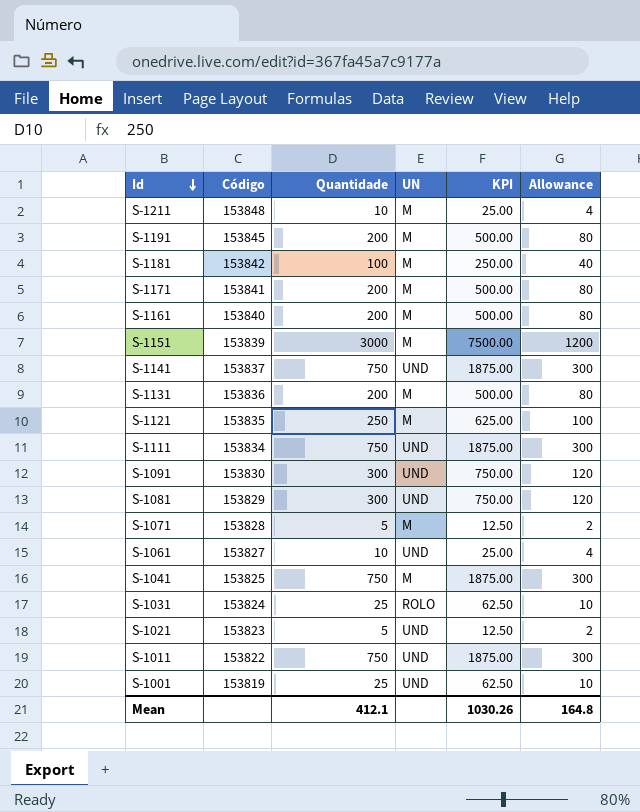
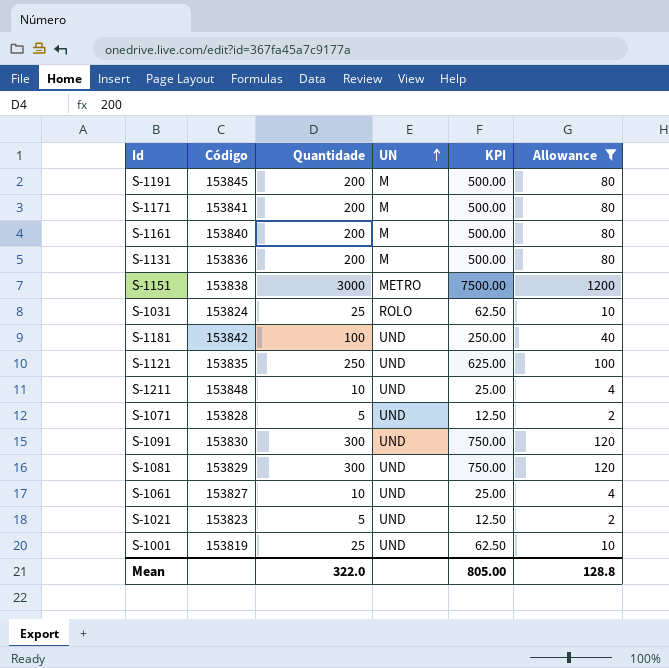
filter: none -> Allowance != 300
row order: Id descending -> UN ascending
S-1151 | Código: 153839 -> 153838
S-1151 | UN: M -> METRO
S-1181 | UN: M -> UND
S-1121 | UN: M -> UND
S-1211 | UN: M -> UND
S-1071 | UN: M -> UND
Mean | Quantidade: 412.1 -> 322.0
Mean | KPI: 1030.26 -> 805.00
Mean | Allowance: 164.8 -> 128.8

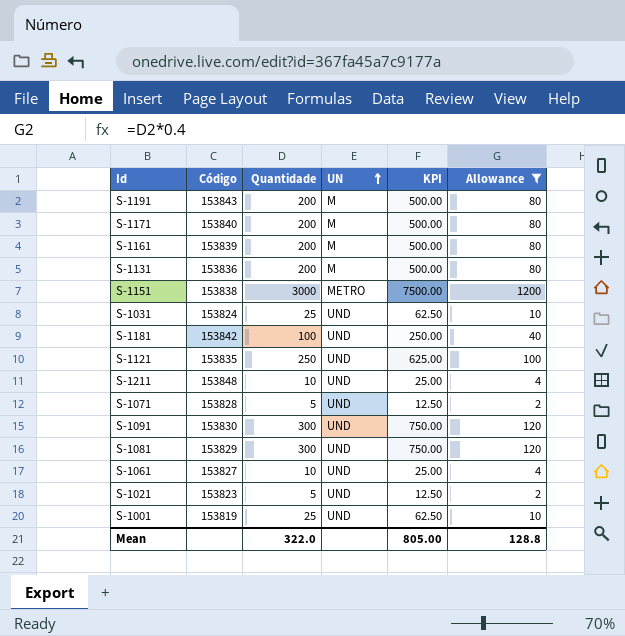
S-1191 | Código: 153845 -> 153843
S-1171 | Código: 153841 -> 153840
S-1161 | Código: 153840 -> 153839
S-1031 | UN: ROLO -> UND

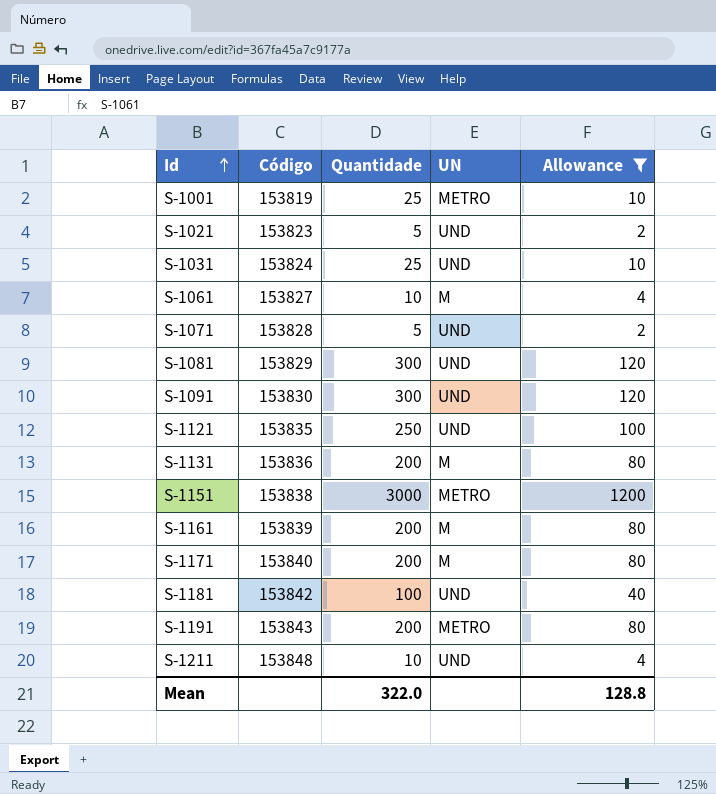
row order: UN ascending -> Id ascending
column KPI | formula: [Quantidade] * 2.5 -> none
S-1001 | UN: UND -> METRO
S-1061 | UN: UND -> M
S-1191 | UN: M -> METRO

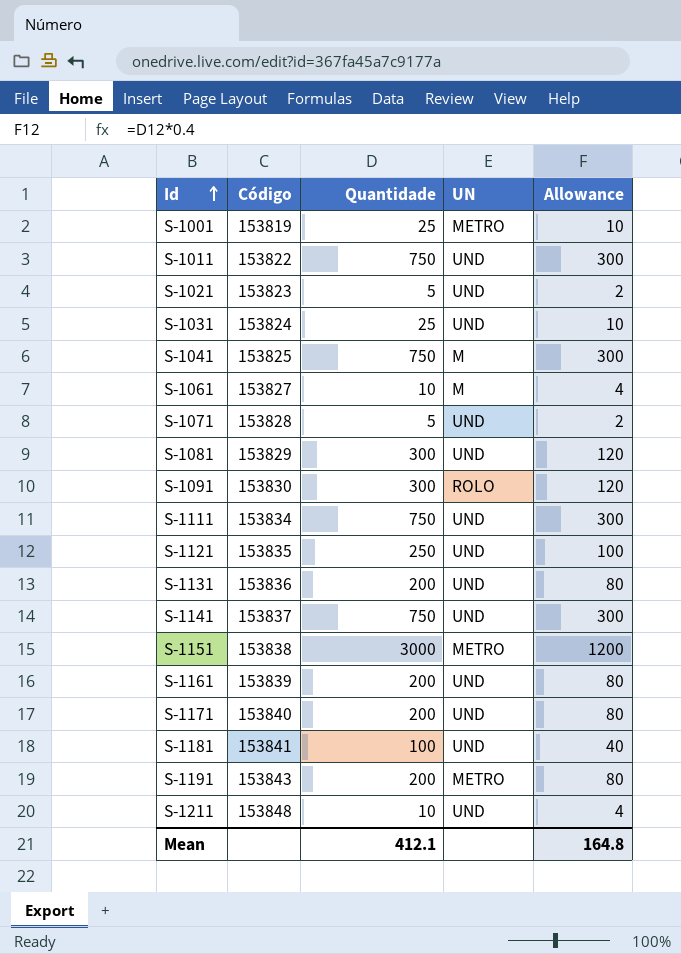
filter: Allowance != 300 -> none
S-1091 | UN: UND -> ROLO
S-1131 | UN: M -> UND
S-1161 | UN: M -> UND
S-1171 | UN: M -> UND
S-1181 | Código: 153842 -> 153841
Mean | Quantidade: 322.0 -> 412.1
Mean | Allowance: 128.8 -> 164.8

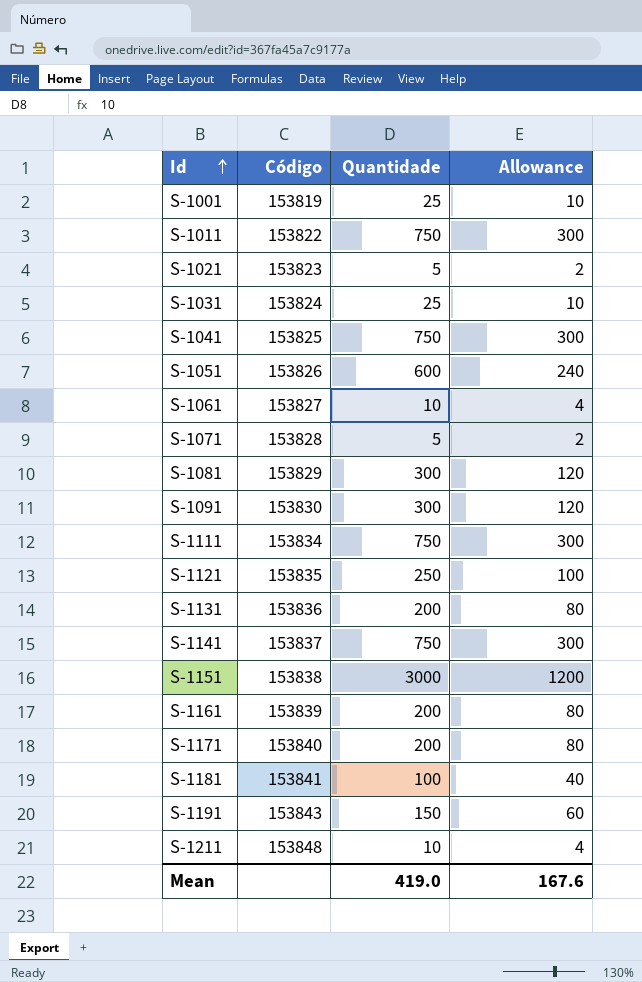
column UN | position: 4 -> none
row S-1051: none -> 153826 | 600 | 240
S-1191 | Quantidade: 200 -> 150
S-1191 | Allowance: 80 -> 60
Mean | Quantidade: 412.1 -> 419.0
Mean | Allowance: 164.8 -> 167.6

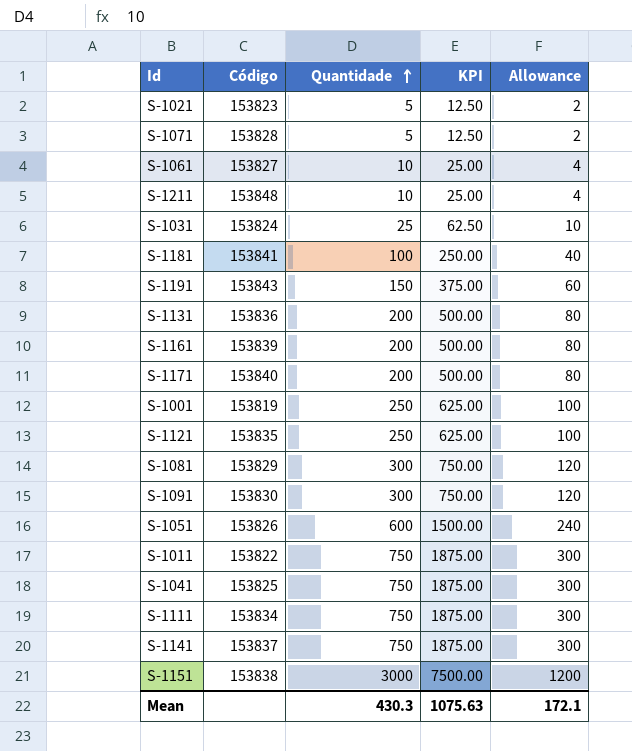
row order: Id ascending -> Quantidade ascending
column KPI | formula: none -> [Quantidade] * 2.5
S-1001 | Quantidade: 25 -> 250
S-1001 | Allowance: 10 -> 100
Mean | Quantidade: 419.0 -> 430.3
Mean | Allowance: 167.6 -> 172.1

